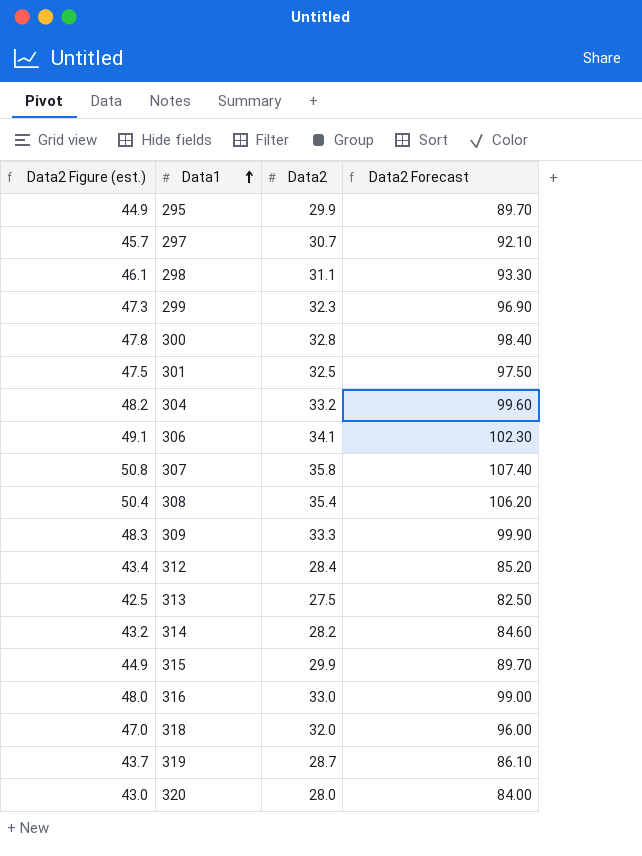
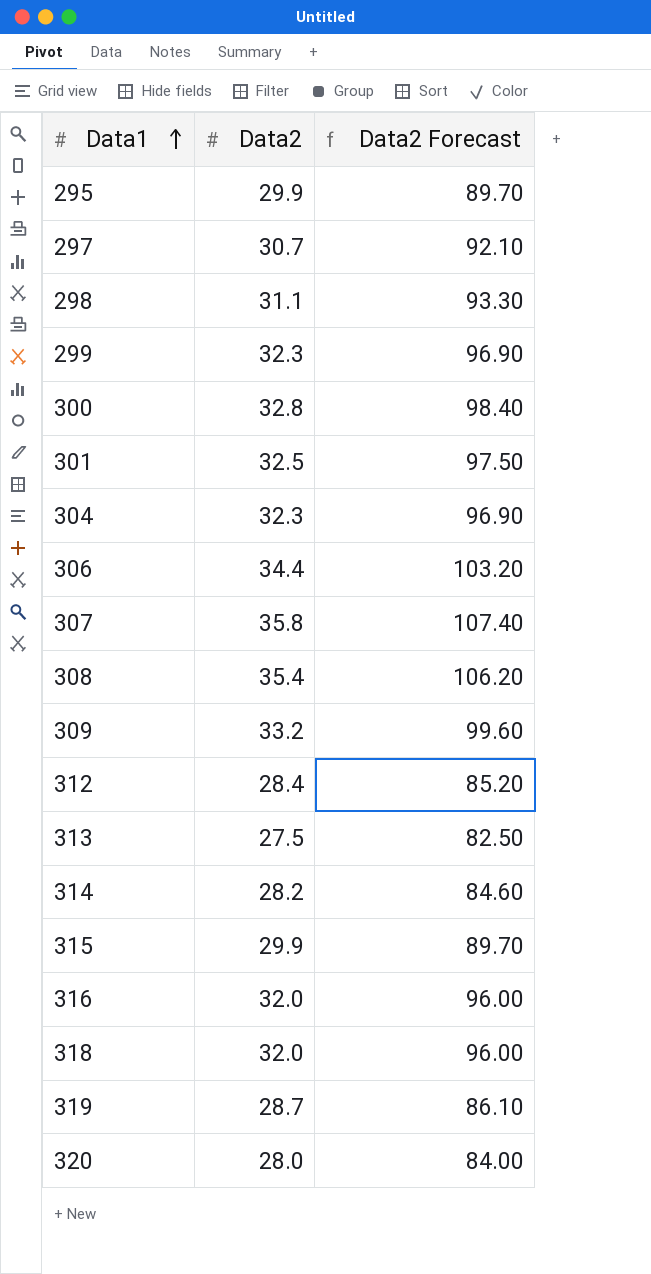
column Data2 Figure (est.) | formula: [Data2] + 15 -> none
304 | Data2: 33.2 -> 32.3
304 | Data2 Forecast: 99.60 -> 96.90
306 | Data2: 34.1 -> 34.4
306 | Data2 Forecast: 102.30 -> 103.20
309 | Data2: 33.3 -> 33.2
309 | Data2 Forecast: 99.90 -> 99.60
316 | Data2: 33.0 -> 32.0
316 | Data2 Forecast: 99.00 -> 96.00

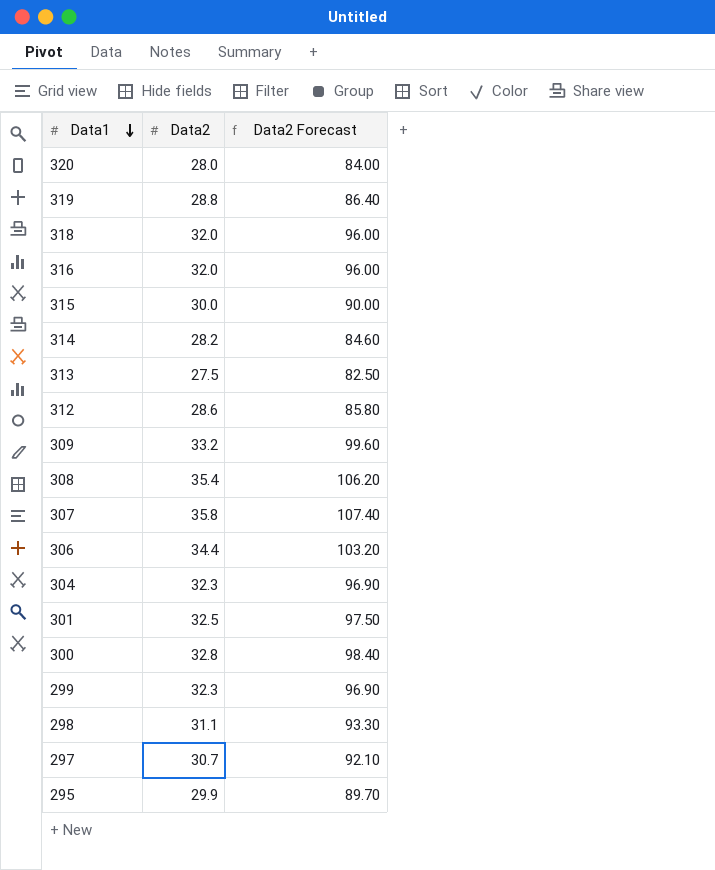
row order: Data1 ascending -> Data1 descending
319 | Data2: 28.7 -> 28.8
319 | Data2 Forecast: 86.10 -> 86.40
315 | Data2: 29.9 -> 30.0
315 | Data2 Forecast: 89.70 -> 90.00
312 | Data2: 28.4 -> 28.6
312 | Data2 Forecast: 85.20 -> 85.80

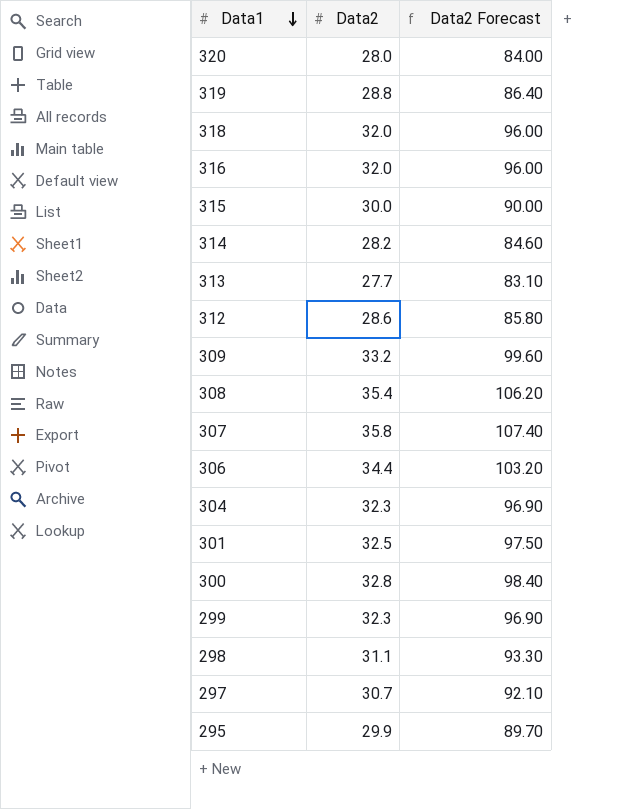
313 | Data2: 27.5 -> 27.7
313 | Data2 Forecast: 82.50 -> 83.10

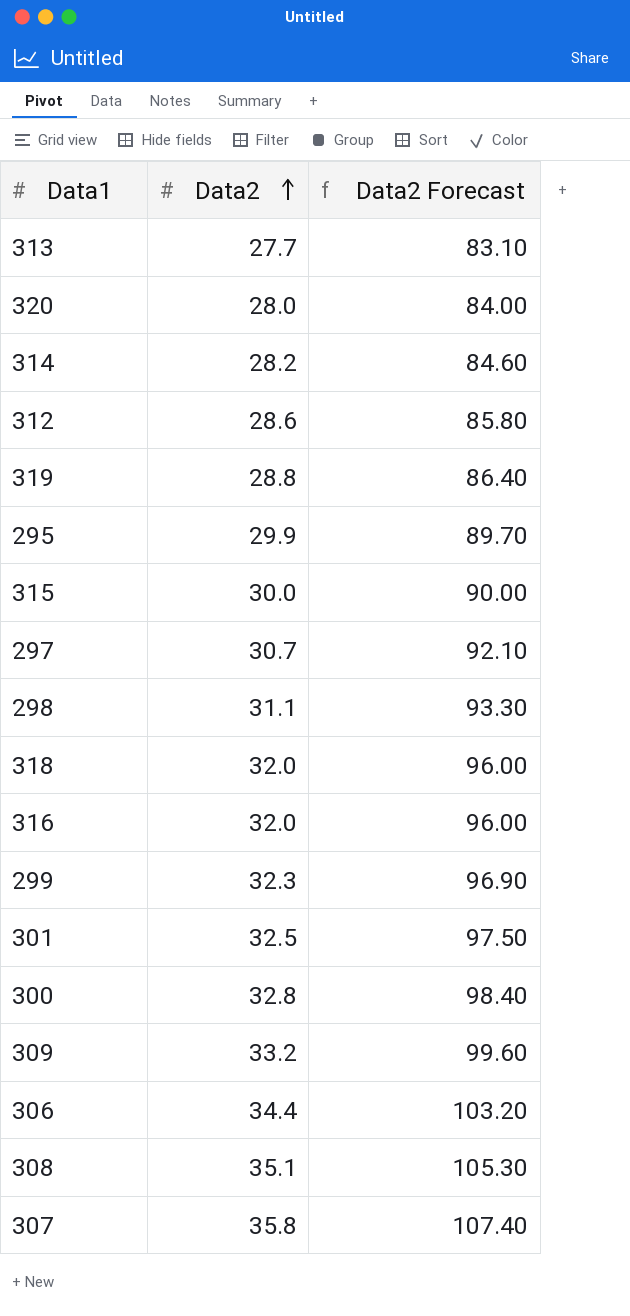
row order: Data1 descending -> Data2 ascending
row 304: 32.3 | 96.90 -> none
308 | Data2: 35.4 -> 35.1
308 | Data2 Forecast: 106.20 -> 105.30

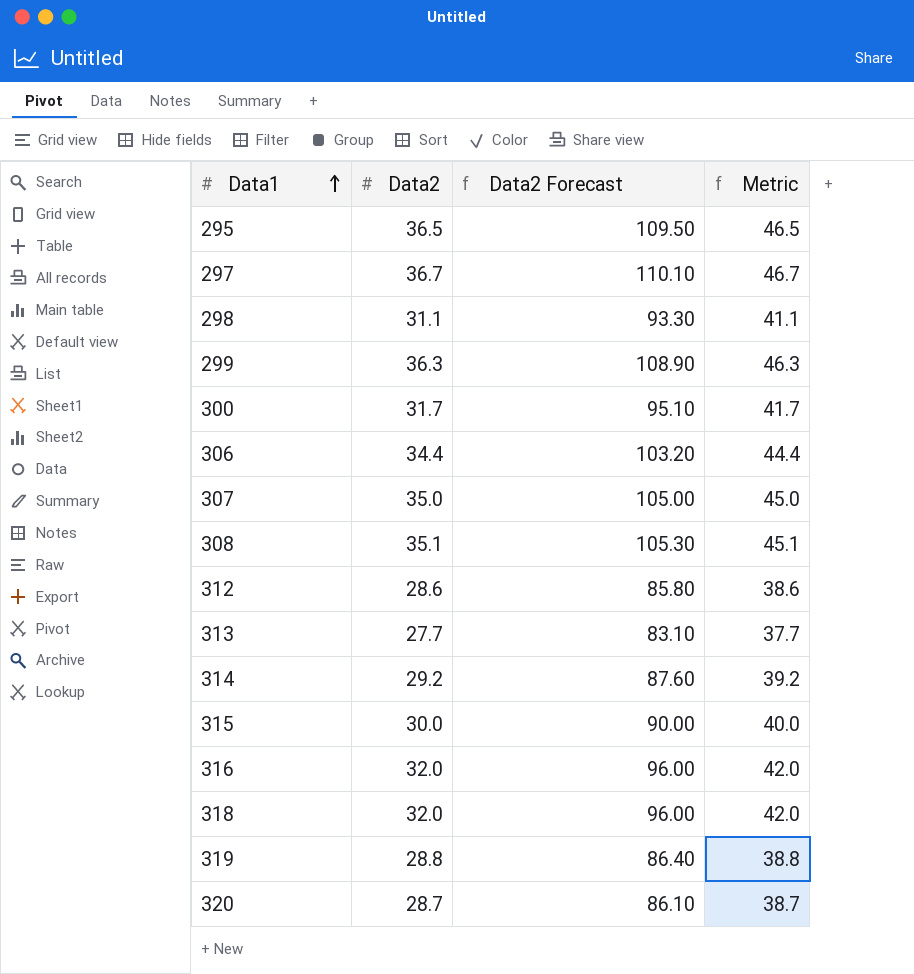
row order: Data2 ascending -> Data1 ascending
column Metric | formula: none -> [Data2] + 10
row 301: 32.5 | 97.50 -> none
row 309: 33.2 | 99.60 -> none
295 | Data2: 29.9 -> 36.5
295 | Data2 Forecast: 89.70 -> 109.50
297 | Data2: 30.7 -> 36.7
297 | Data2 Forecast: 92.10 -> 110.10
299 | Data2: 32.3 -> 36.3
299 | Data2 Forecast: 96.90 -> 108.90
300 | Data2: 32.8 -> 31.7
300 | Data2 Forecast: 98.40 -> 95.10
307 | Data2: 35.8 -> 35.0
307 | Data2 Forecast: 107.40 -> 105.00
314 | Data2: 28.2 -> 29.2
314 | Data2 Forecast: 84.60 -> 87.60
320 | Data2: 28.0 -> 28.7
320 | Data2 Forecast: 84.00 -> 86.10

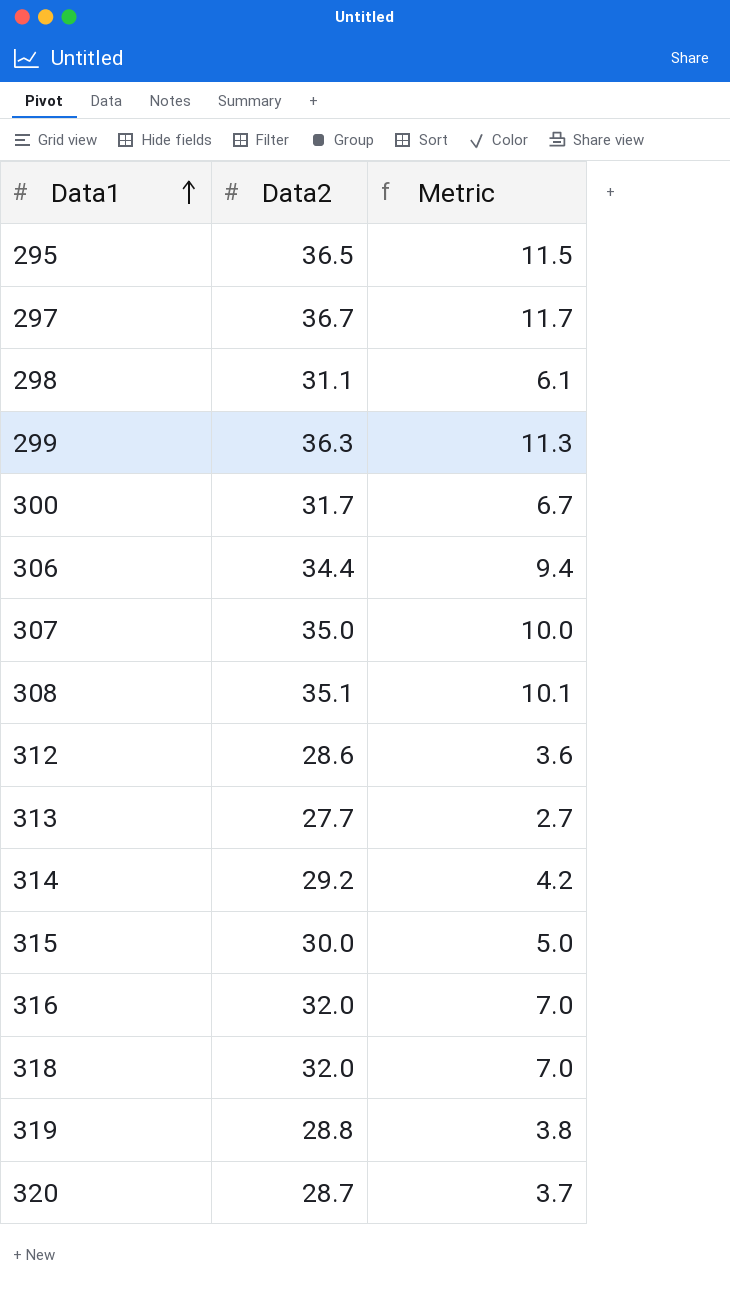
column Data2 Forecast | formula: [Data2] * 3 -> none
column Metric | formula: [Data2] + 10 -> [Data2] - 25

